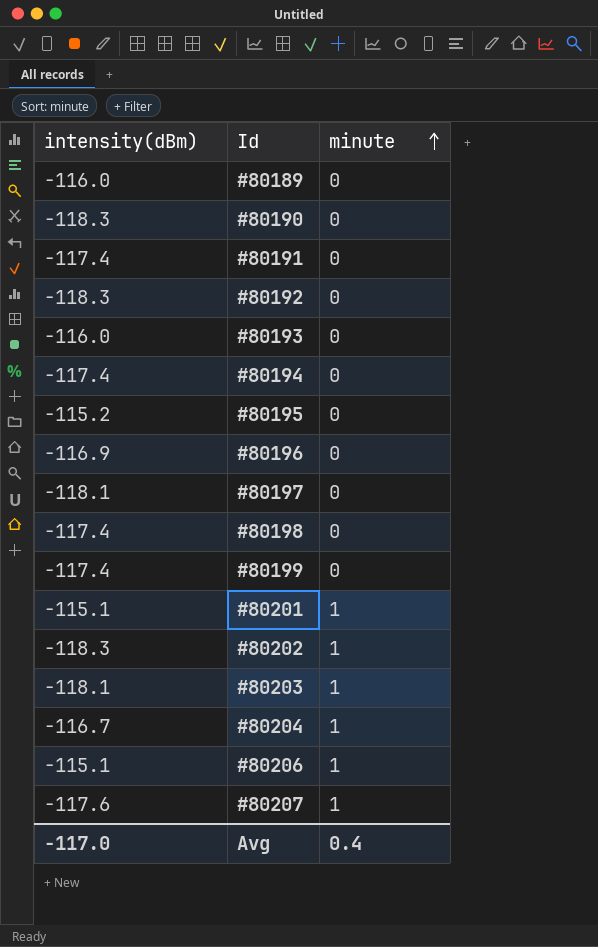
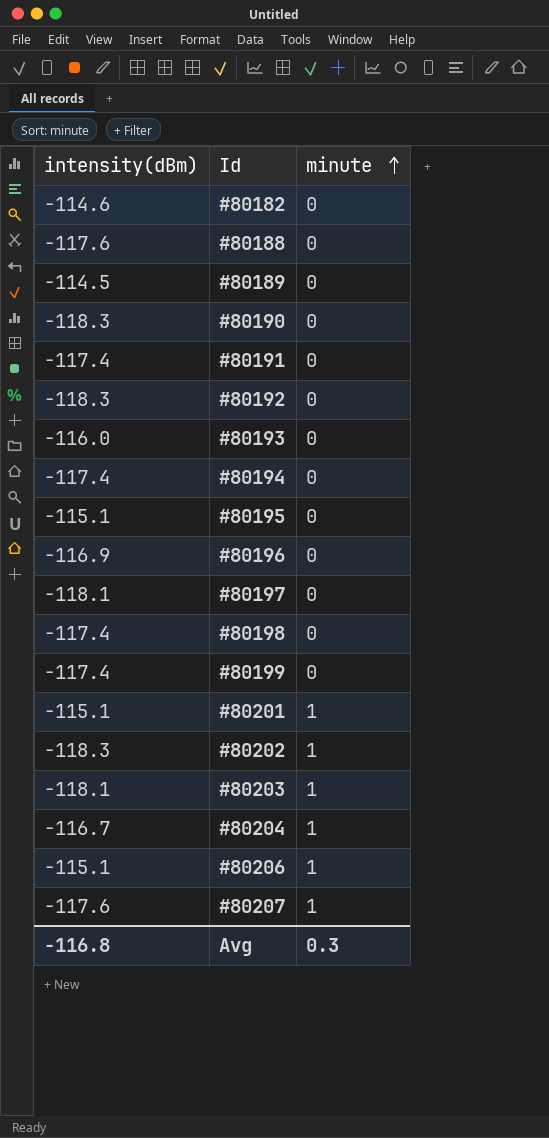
row #80182: none -> -114.6 | 0
row #80188: none -> -117.6 | 0
#80189 | intensity(dBm): -116.0 -> -114.5
#80195 | intensity(dBm): -115.2 -> -115.1
Avg | intensity(dBm): -117.0 -> -116.8
Avg | minute: 0.4 -> 0.3

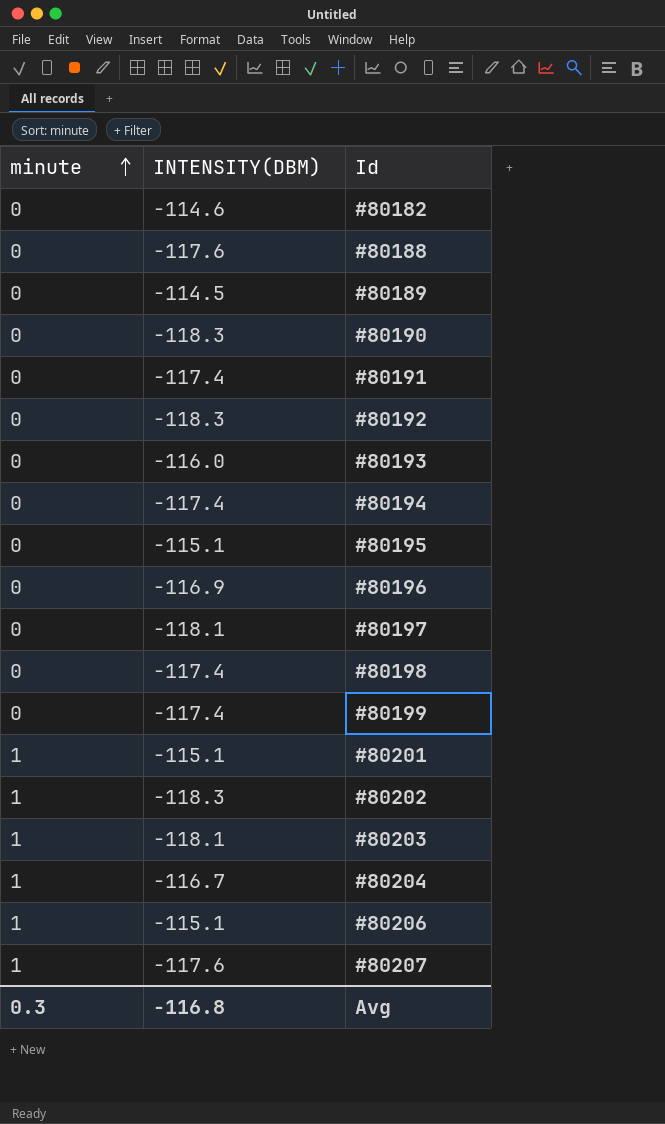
column minute | position: 3 -> 1
column name: intensity(dBm) -> INTENSITY(DBM)

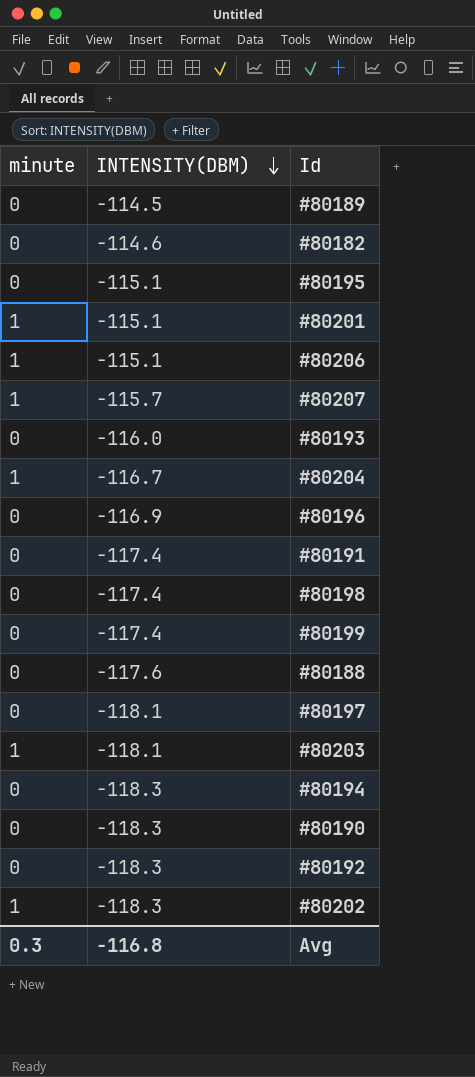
row order: minute ascending -> INTENSITY(DBM) descending
#80207 | INTENSITY(DBM): -117.6 -> -115.7
#80194 | INTENSITY(DBM): -117.4 -> -118.3

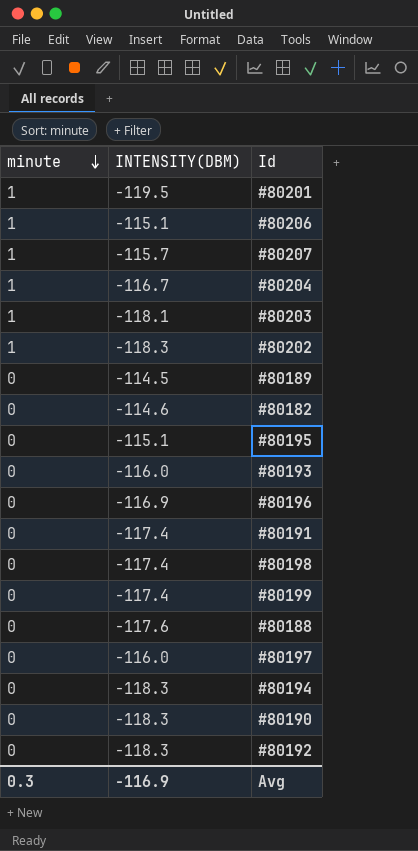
row order: INTENSITY(DBM) descending -> minute descending
#80201 | INTENSITY(DBM): -115.1 -> -119.5
#80197 | INTENSITY(DBM): -118.1 -> -116.0
Avg | INTENSITY(DBM): -116.8 -> -116.9

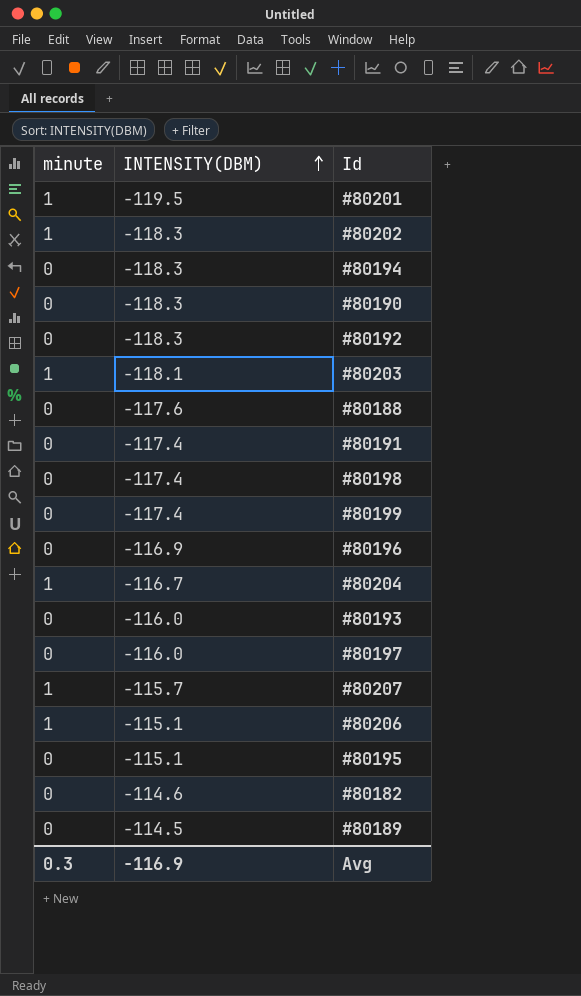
row order: minute descending -> INTENSITY(DBM) ascending

